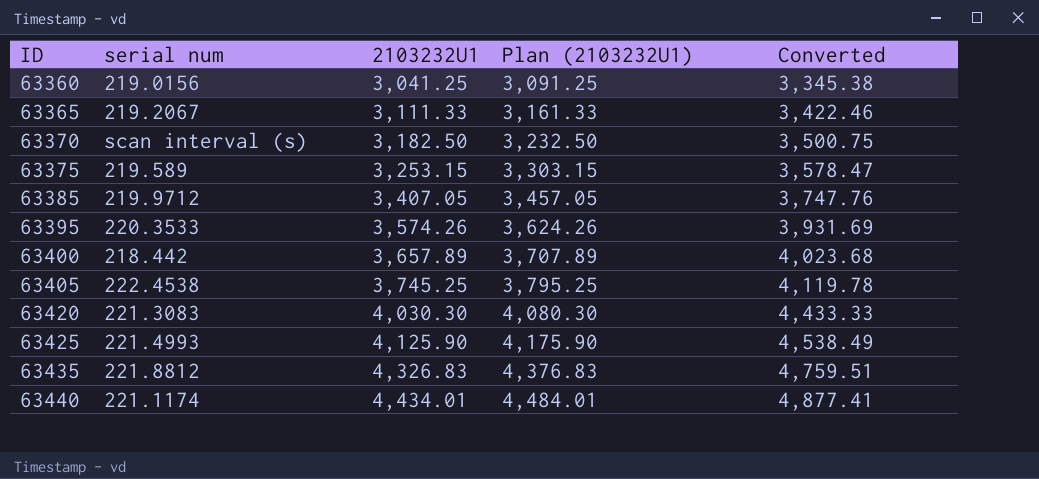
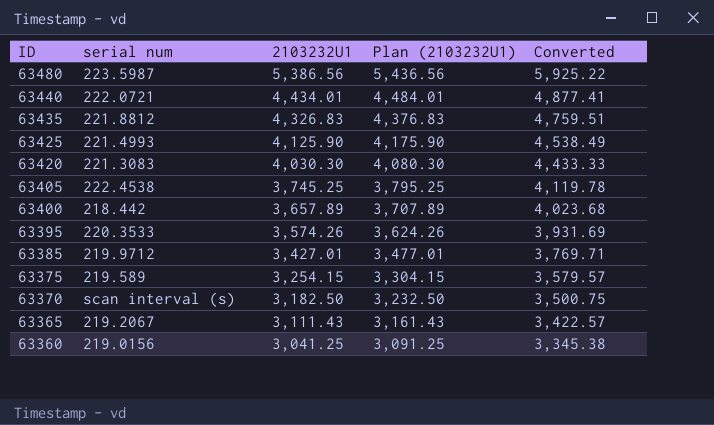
row order: ID ascending -> ID descending
row 63480: none -> 223.5987 | 5,386.56 | 5,436.56 | 5,925.22
63440 | serial num: 221.1174 -> 222.0721
63385 | 2103232U1: 3,407.05 -> 3,427.01
63385 | Plan (2103232U1): 3,457.05 -> 3,477.01
63385 | Converted: 3,747.76 -> 3,769.71
63375 | 2103232U1: 3,253.15 -> 3,254.15
63375 | Plan (2103232U1): 3,303.15 -> 3,304.15
63375 | Converted: 3,578.47 -> 3,579.57
63365 | 2103232U1: 3,111.33 -> 3,111.43
63365 | Plan (2103232U1): 3,161.33 -> 3,161.43
63365 | Converted: 3,422.46 -> 3,422.57

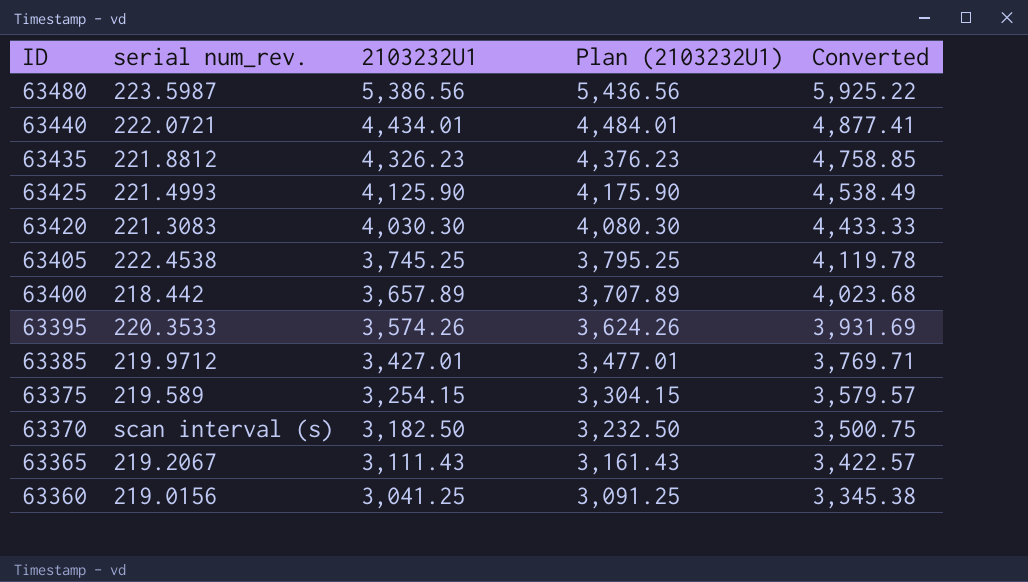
column name: serial num -> serial num_rev.
63435 | 2103232U1: 4,326.83 -> 4,326.23
63435 | Plan (2103232U1): 4,376.83 -> 4,376.23
63435 | Converted: 4,759.51 -> 4,758.85

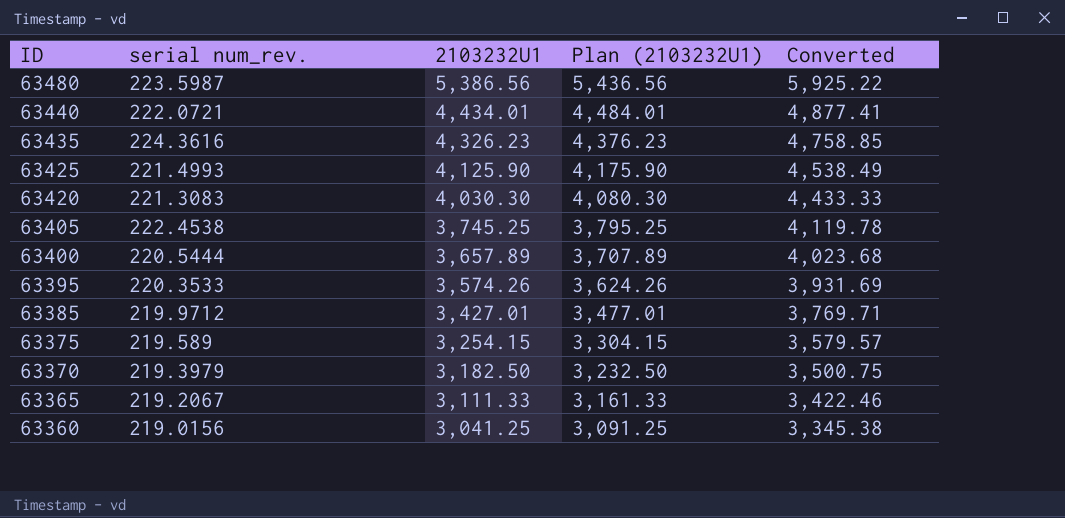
63435 | serial num_rev.: 221.8812 -> 224.3616
63400 | serial num_rev.: 218.442 -> 220.5444
63370 | serial num_rev.: scan interval (s) -> 219.3979
63365 | 2103232U1: 3,111.43 -> 3,111.33
63365 | Plan (2103232U1): 3,161.43 -> 3,161.33
63365 | Converted: 3,422.57 -> 3,422.46

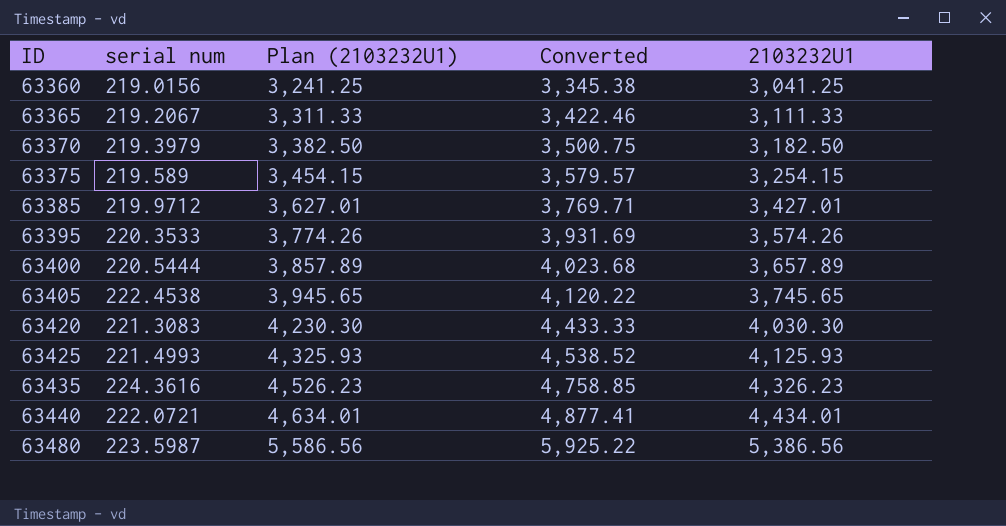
row order: ID descending -> ID ascending
column name: serial num_rev. -> serial num
column Plan (2103232U1) | formula: [2103232U1] + 50 -> [2103232U1] + 200
column 2103232U1 | position: 3 -> 5
63405 | Converted: 4,119.78 -> 4,120.22
63405 | 2103232U1: 3,745.25 -> 3,745.65
63425 | Converted: 4,538.49 -> 4,538.52
63425 | 2103232U1: 4,125.90 -> 4,125.93

